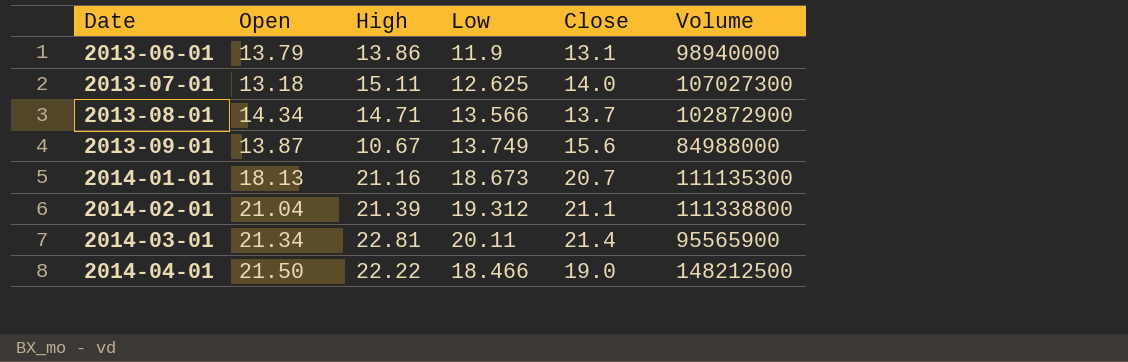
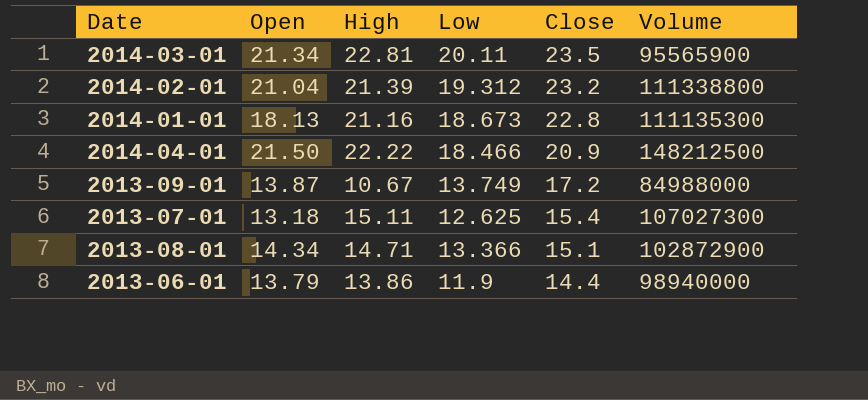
row order: Date ascending -> Close descending
2014-03-01 | Close: 21.4 -> 23.5
2014-02-01 | Close: 21.1 -> 23.2
2014-01-01 | Close: 20.7 -> 22.8
2014-04-01 | Close: 19.0 -> 20.9
2013-09-01 | Close: 15.6 -> 17.2
2013-07-01 | Close: 14.0 -> 15.4
2013-08-01 | Low: 13.566 -> 13.366
2013-08-01 | Close: 13.7 -> 15.1
2013-06-01 | Close: 13.1 -> 14.4

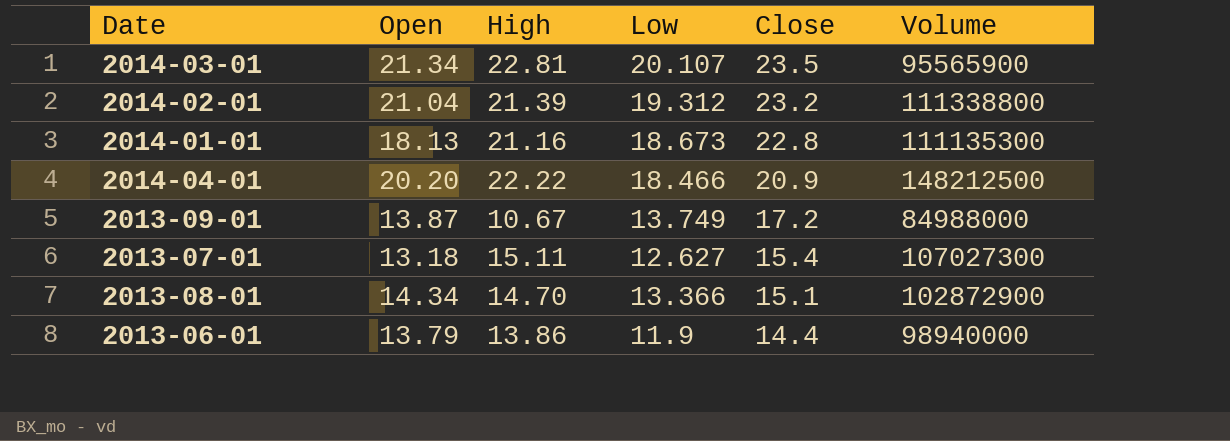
2014-03-01 | Low: 20.11 -> 20.107
2014-04-01 | Open: 21.50 -> 20.20
2013-07-01 | Low: 12.625 -> 12.627
2013-08-01 | High: 14.71 -> 14.70

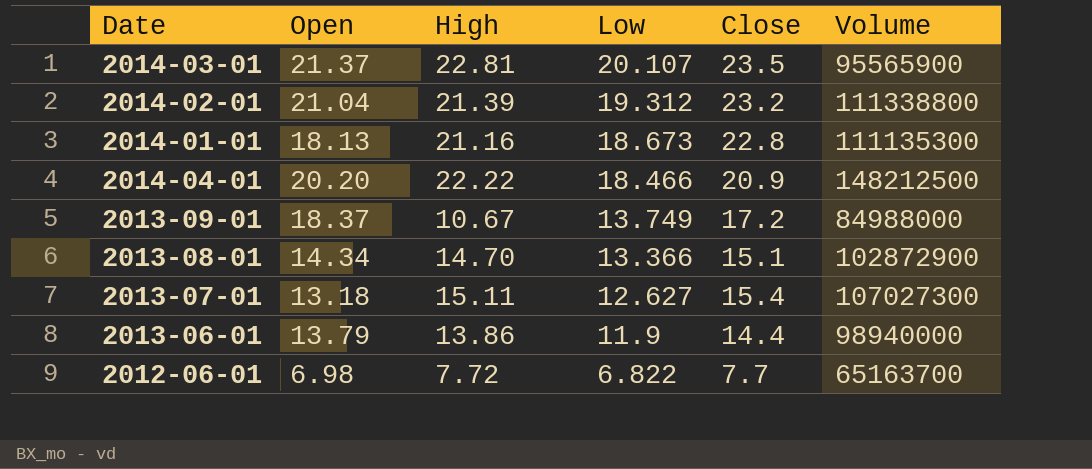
row order: Close descending -> Low descending
2014-03-01 | Open: 21.34 -> 21.37
2013-09-01 | Open: 13.87 -> 18.37
row 2012-06-01: none -> 6.98 | 7.72 | 6.822 | 7.7 | 65163700

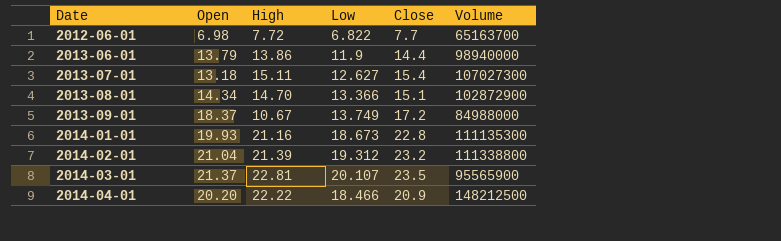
row order: Low descending -> Date ascending
2014-01-01 | Open: 18.13 -> 19.93

